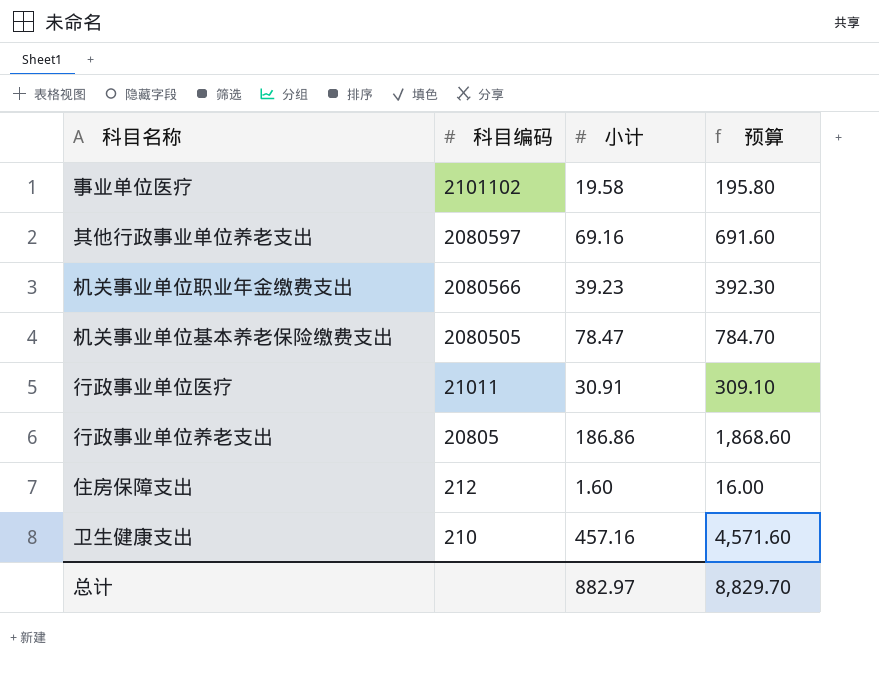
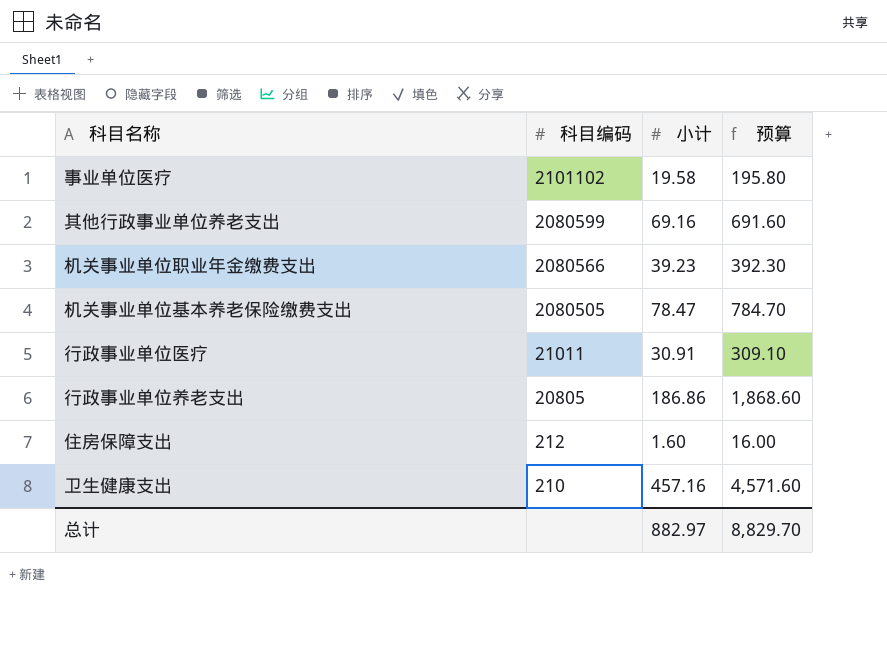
其他行政事业单位养老支出 | 科目编码: 2080597 -> 2080599

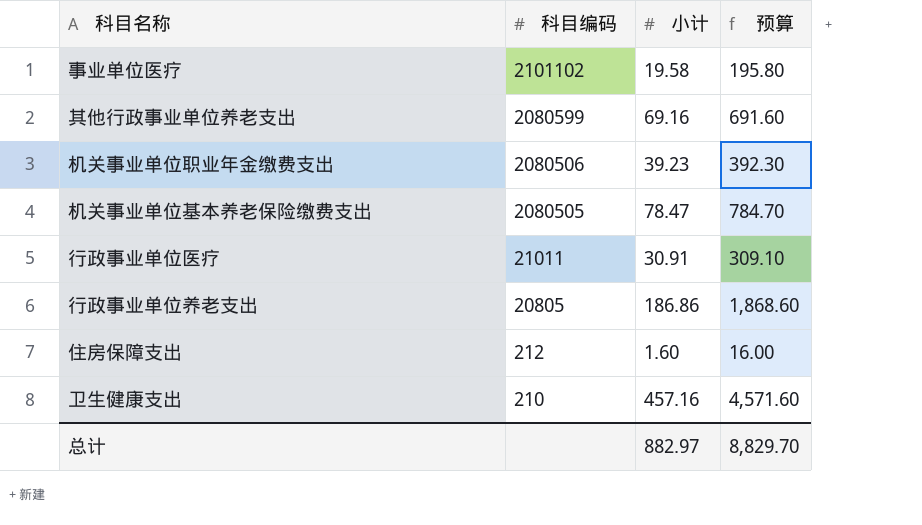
机关事业单位职业年金缴费支出 | 科目编码: 2080566 -> 2080506

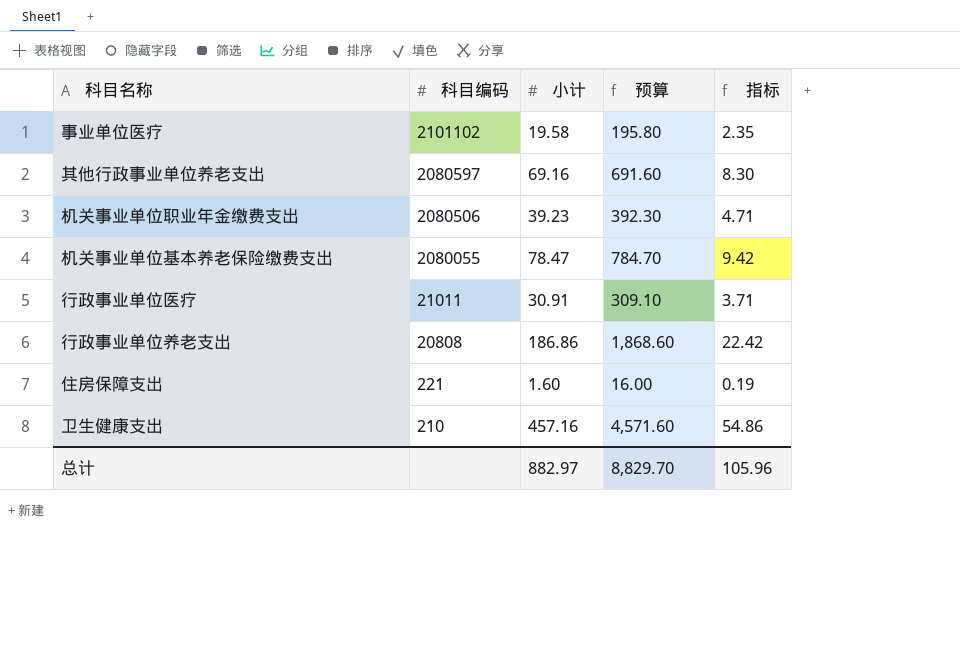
column 指标 | formula: none -> [小计] * 0.12
其他行政事业单位养老支出 | 科目编码: 2080599 -> 2080597
机关事业单位基本养老保险缴费支出 | 科目编码: 2080505 -> 2080055
行政事业单位养老支出 | 科目编码: 20805 -> 20808
住房保障支出 | 科目编码: 212 -> 221

